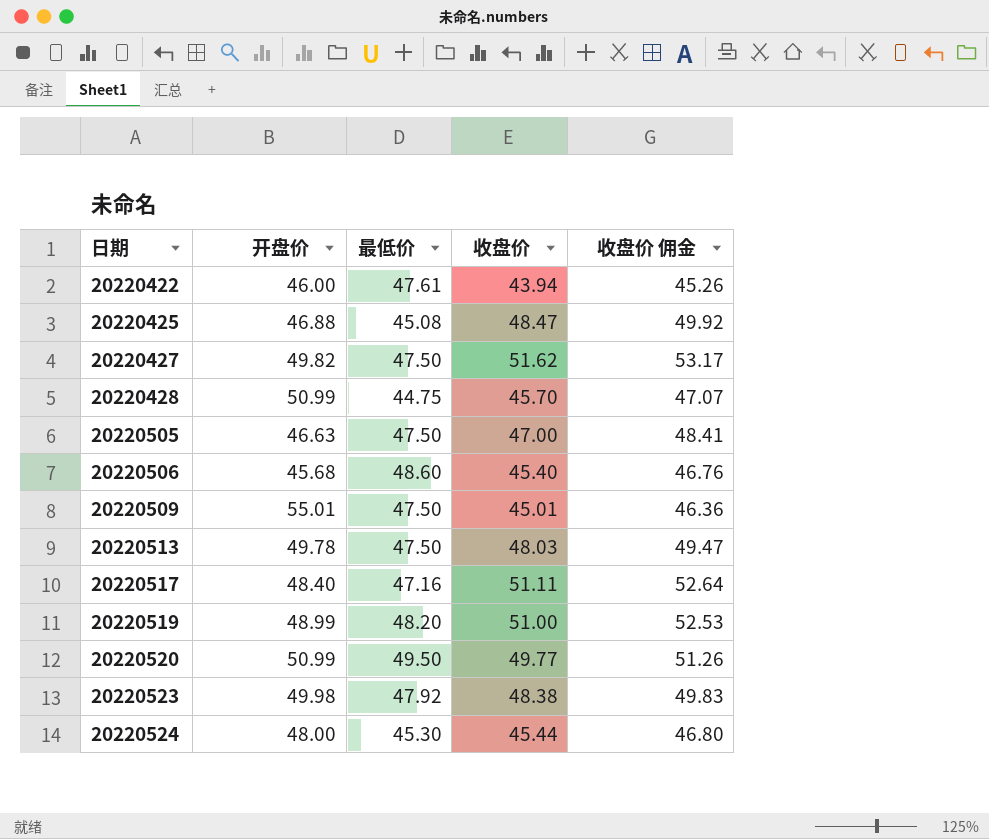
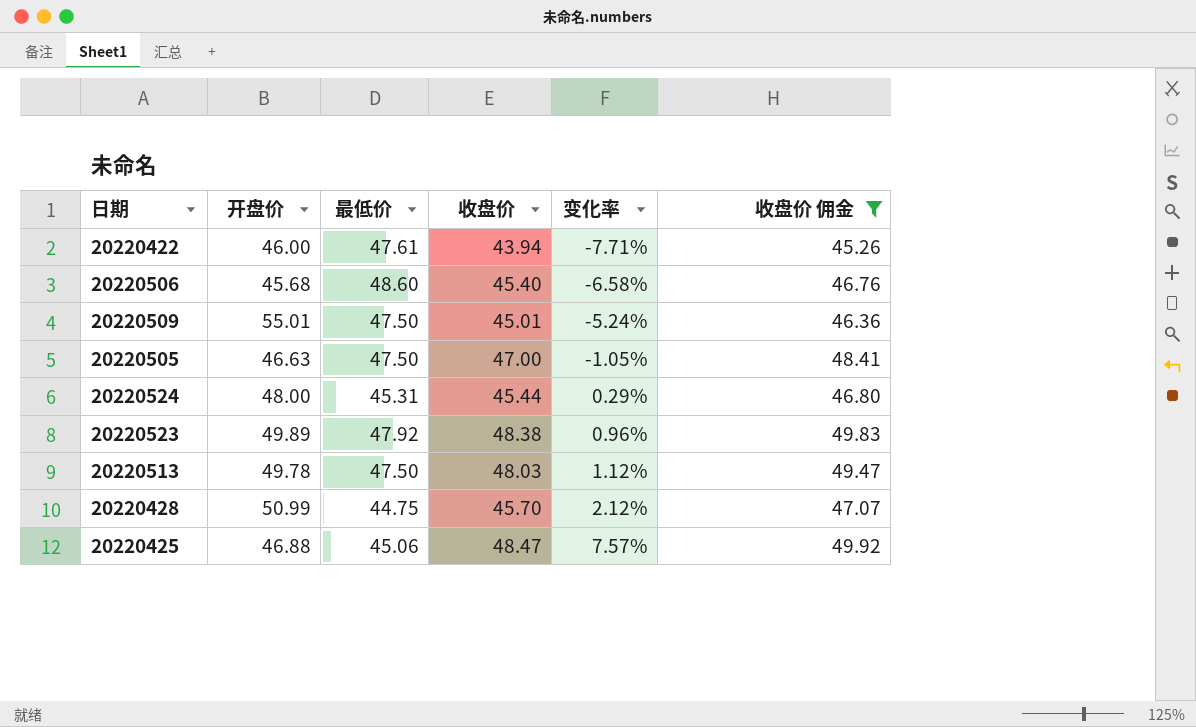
filter: none -> 收盘价 佣金 <= 49.92
row order: 日期 ascending -> 变化率 ascending
column 变化率 | formula: none -> ([收盘价] - [最低价]) / [最低价]
20220524 | 最低价: 45.30 -> 45.31
20220523 | 开盘价: 49.98 -> 49.89
20220425 | 最低价: 45.08 -> 45.06

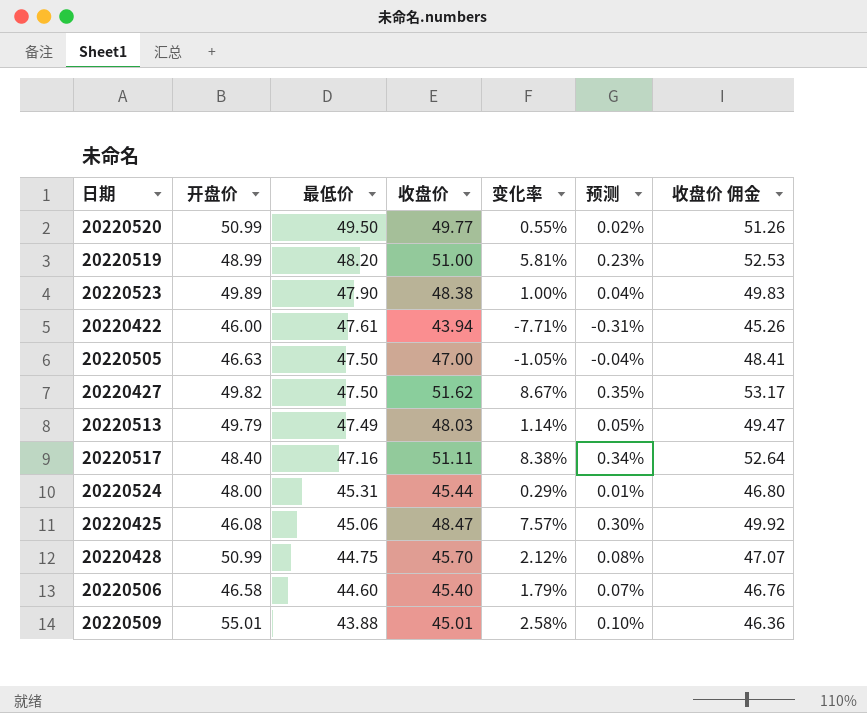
filter: 收盘价 佣金 <= 49.92 -> none
row order: 变化率 ascending -> 最低价 descending
column 预测 | formula: none -> [变化率] * 0.04
20220523 | 最低价: 47.92 -> 47.90
20220523 | 变化率: 0.96% -> 1.00%
20220513 | 开盘价: 49.78 -> 49.79
20220513 | 最低价: 47.50 -> 47.49
20220513 | 变化率: 1.12% -> 1.14%
20220425 | 开盘价: 46.88 -> 46.08
20220506 | 开盘价: 45.68 -> 46.58
20220506 | 最低价: 48.60 -> 44.60
20220506 | 变化率: -6.58% -> 1.79%
20220509 | 最低价: 47.50 -> 43.88
20220509 | 变化率: -5.24% -> 2.58%

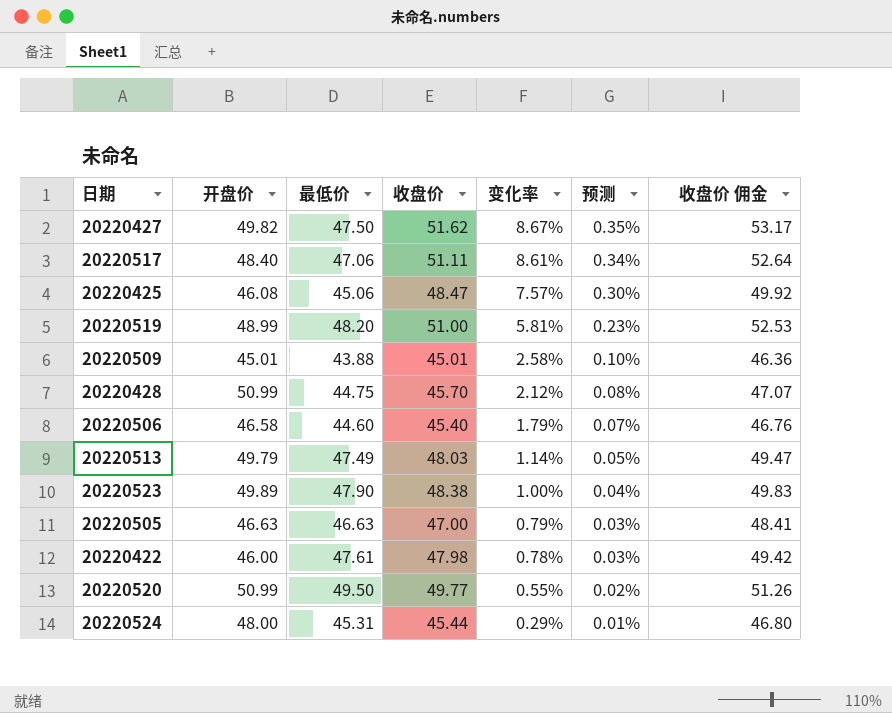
row order: 最低价 descending -> 变化率 descending
20220517 | 最低价: 47.16 -> 47.06
20220517 | 变化率: 8.38% -> 8.61%
20220509 | 开盘价: 55.01 -> 45.01
20220505 | 最低价: 47.50 -> 46.63
20220505 | 变化率: -1.05% -> 0.79%
20220505 | 预测: -0.04% -> 0.03%
20220422 | 收盘价: 43.94 -> 47.98
20220422 | 变化率: -7.71% -> 0.78%
20220422 | 预测: -0.31% -> 0.03%
20220422 | 收盘价 佣金: 45.26 -> 49.42

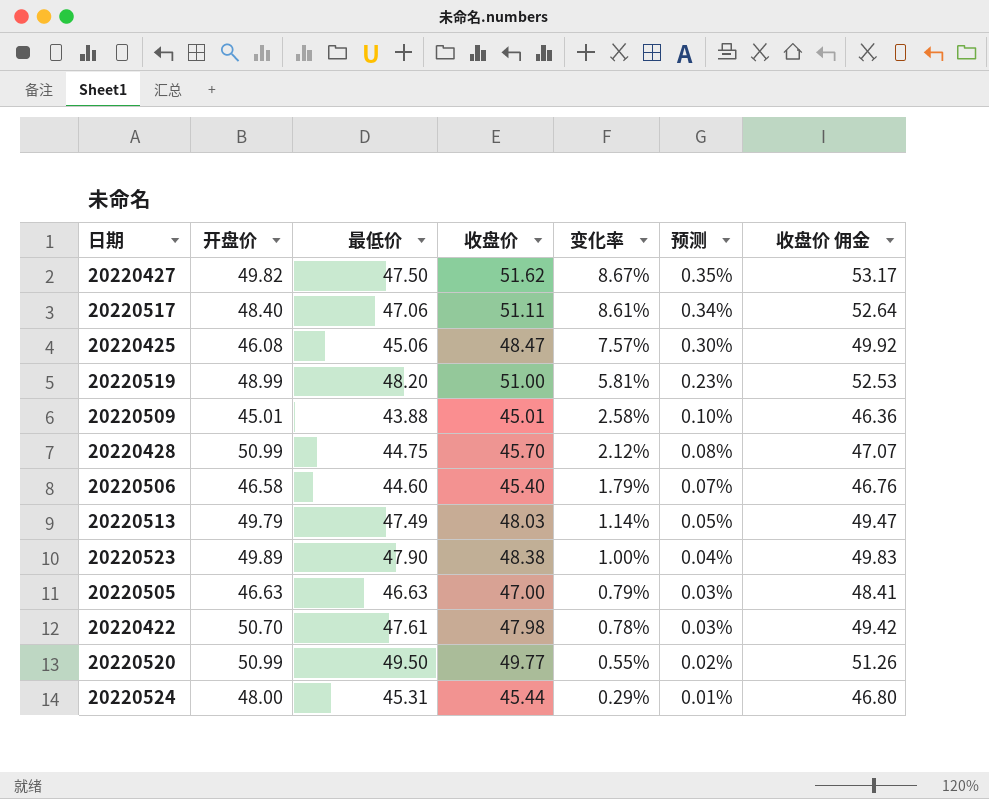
20220422 | 开盘价: 46.00 -> 50.70

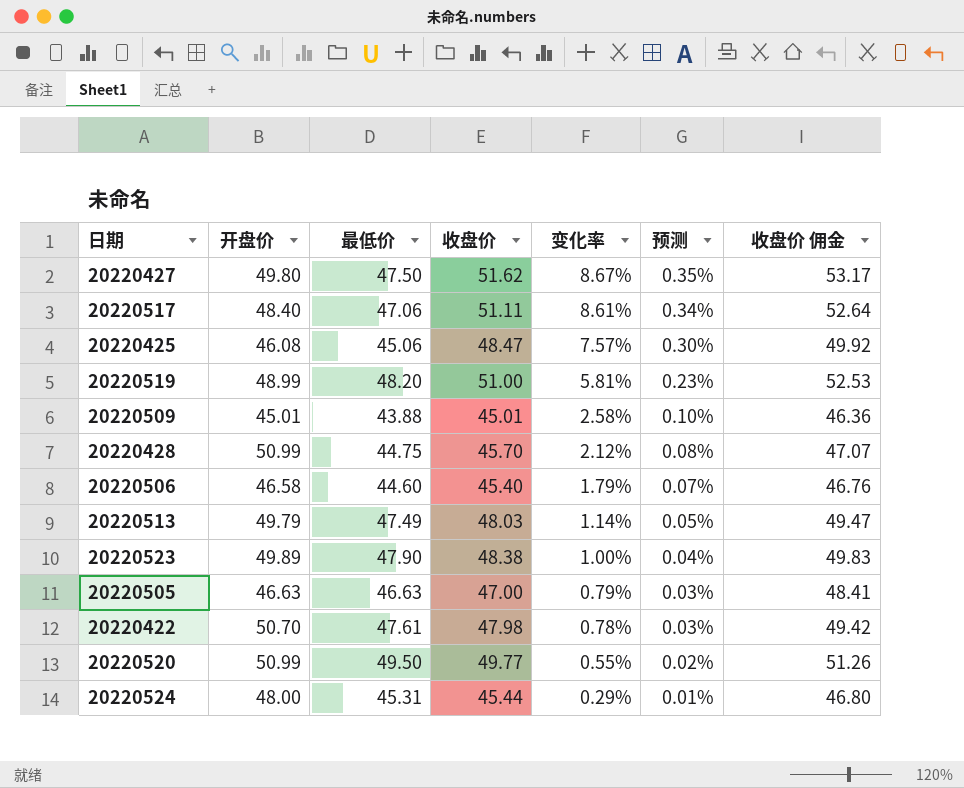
20220427 | 开盘价: 49.82 -> 49.80

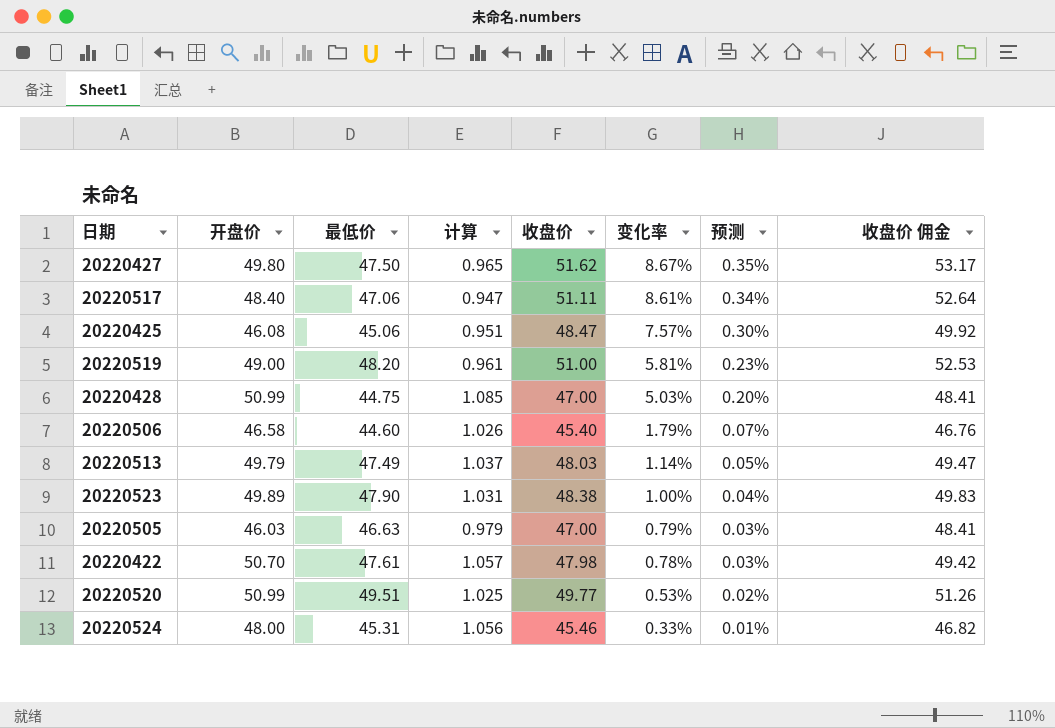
column 计算 | formula: none -> [开盘价] / [收盘价]
row 20220509: 45.01 | 43.88 | 45.01 | 2.58% | 0.10% | 46.36 -> none
20220519 | 开盘价: 48.99 -> 49.00
20220428 | 收盘价: 45.70 -> 47.00
20220428 | 变化率: 2.12% -> 5.03%
20220428 | 预测: 0.08% -> 0.20%
20220428 | 收盘价 佣金: 47.07 -> 48.41
20220505 | 开盘价: 46.63 -> 46.03
20220520 | 最低价: 49.50 -> 49.51
20220520 | 变化率: 0.55% -> 0.53%
20220524 | 收盘价: 45.44 -> 45.46
20220524 | 变化率: 0.29% -> 0.33%
20220524 | 收盘价 佣金: 46.80 -> 46.82

